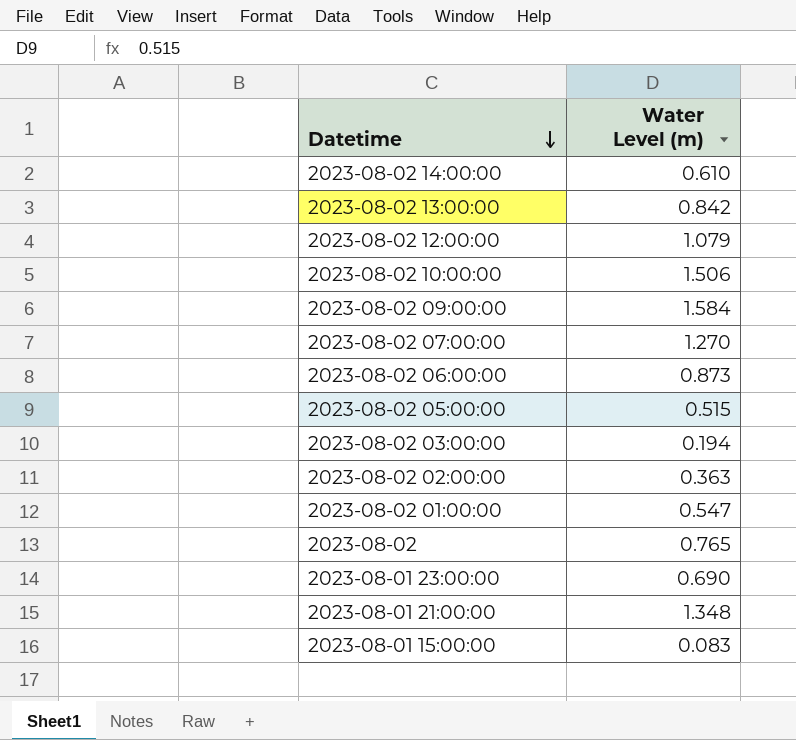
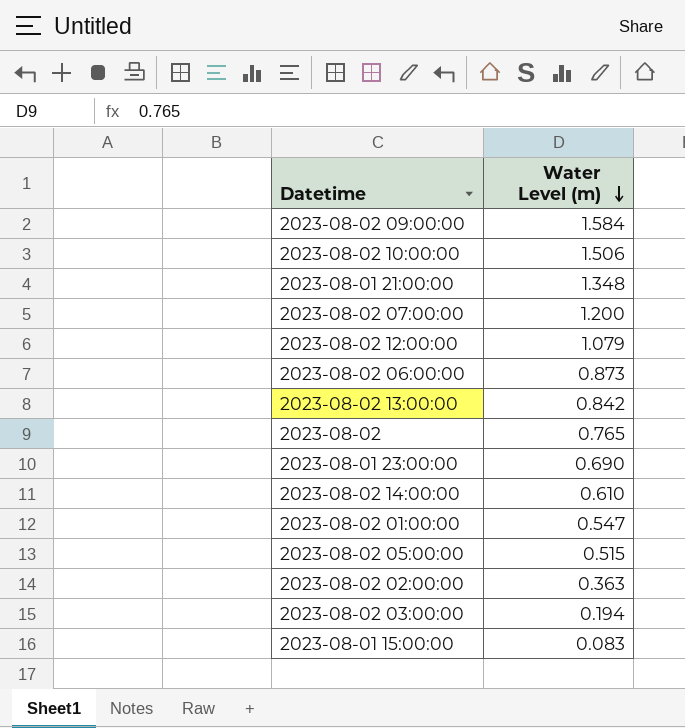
row order: Datetime descending -> Water Level (m) descending
2023-08-02 07:00:00 | Water Level (m): 1.270 -> 1.200

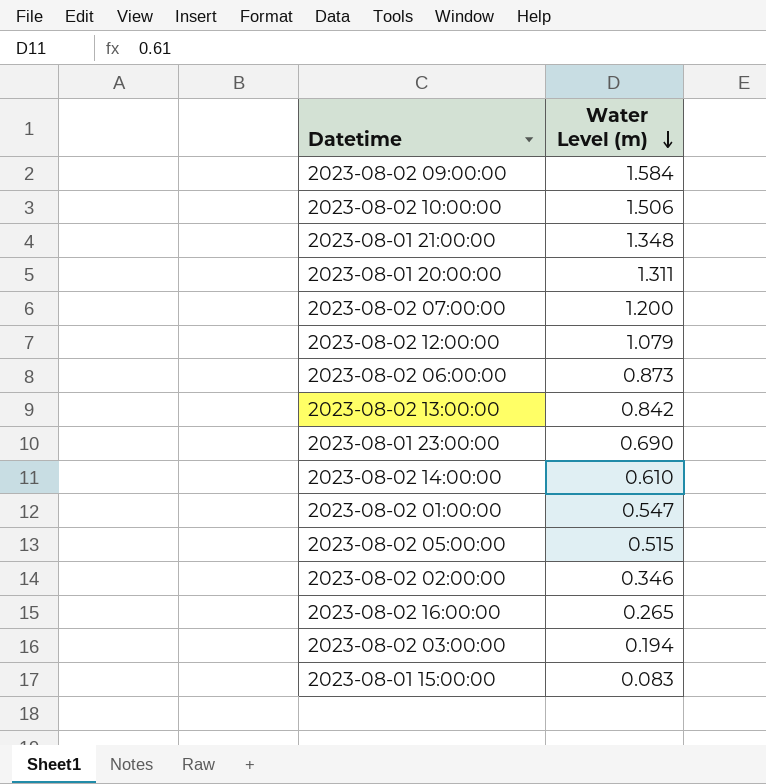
row 2023-08-02: 0.765 -> none
row 2023-08-01 20:00:00: none -> 1.311
2023-08-02 02:00:00 | Water Level (m): 0.363 -> 0.346
row 2023-08-02 16:00:00: none -> 0.265

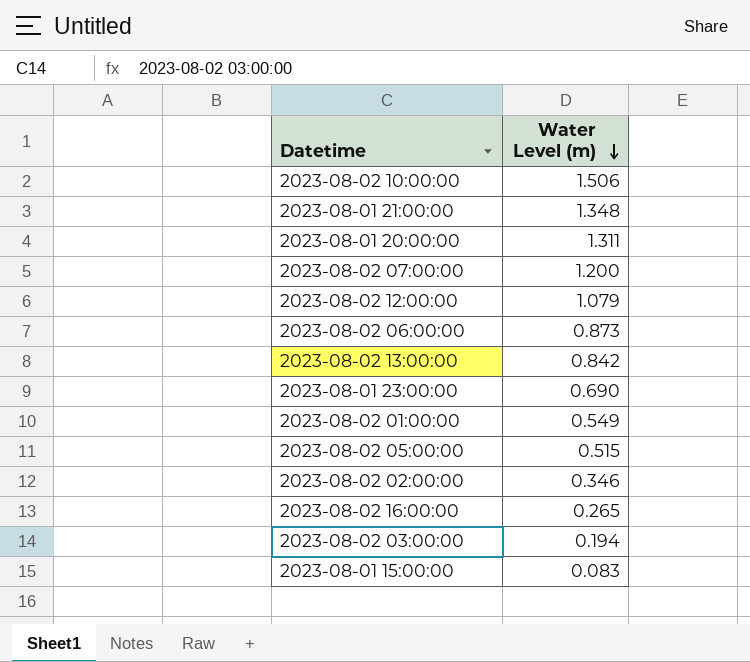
row 2023-08-02 09:00:00: 1.584 -> none
row 2023-08-02 14:00:00: 0.610 -> none
2023-08-02 01:00:00 | Water Level (m): 0.547 -> 0.549

